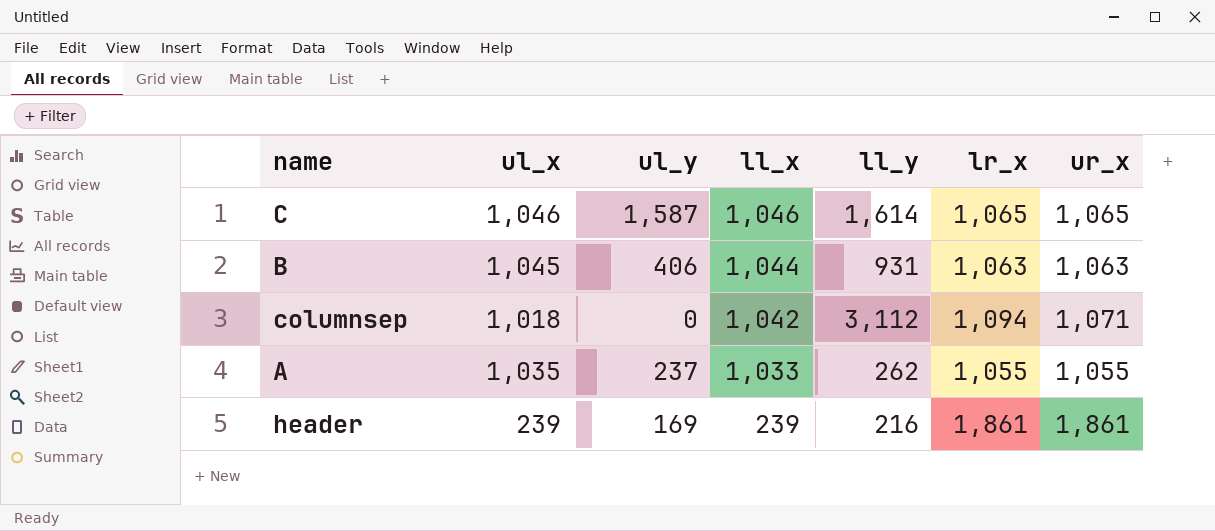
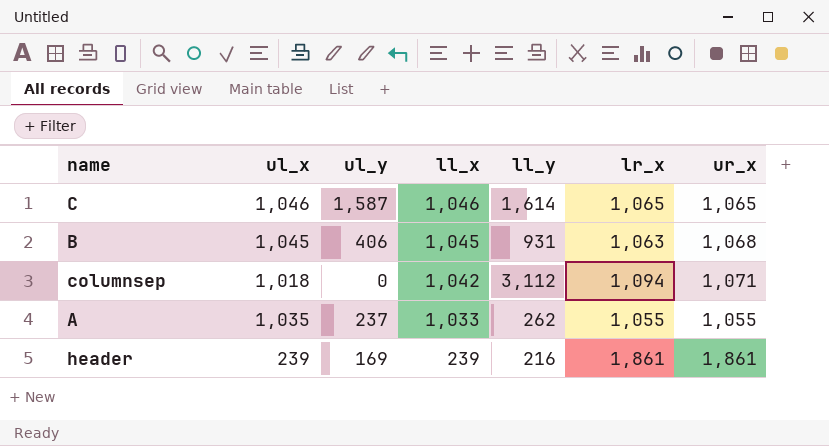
B | ll_x: 1,044 -> 1,045
B | ur_x: 1,063 -> 1,068

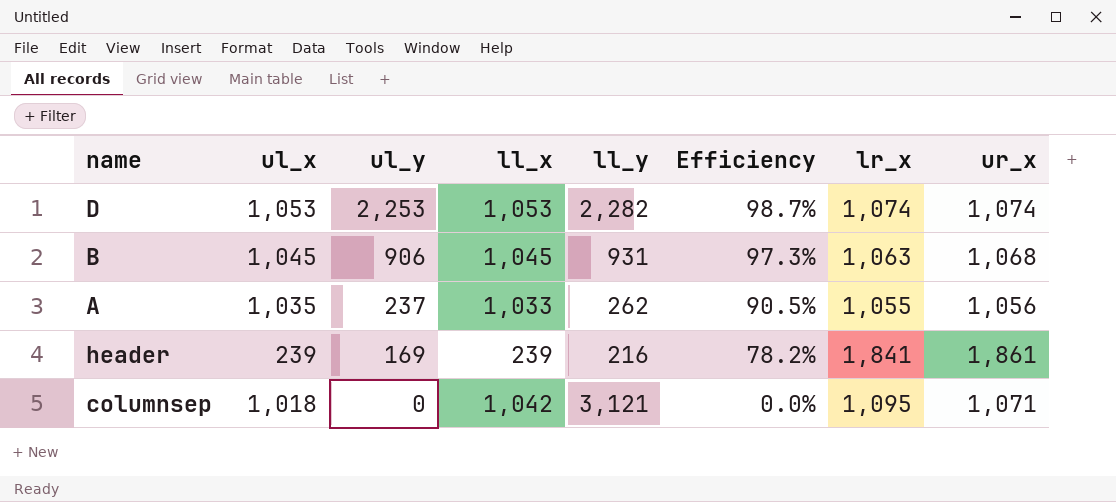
row order: ll_x descending -> ul_y descending
column Efficiency | formula: none -> [ul_y] / [ll_y]
row C: 1,046 | 1,587 | 1,046 | 1,614 | 1,065 | 1,065 -> none
row D: none -> 1,053 | 2,253 | 1,053 | 2,282 | 98.7% | 1,074 | 1,074
B | ul_y: 406 -> 906
A | ur_x: 1,055 -> 1,056
header | lr_x: 1,861 -> 1,841
columnsep | ll_y: 3,112 -> 3,121
columnsep | lr_x: 1,094 -> 1,095

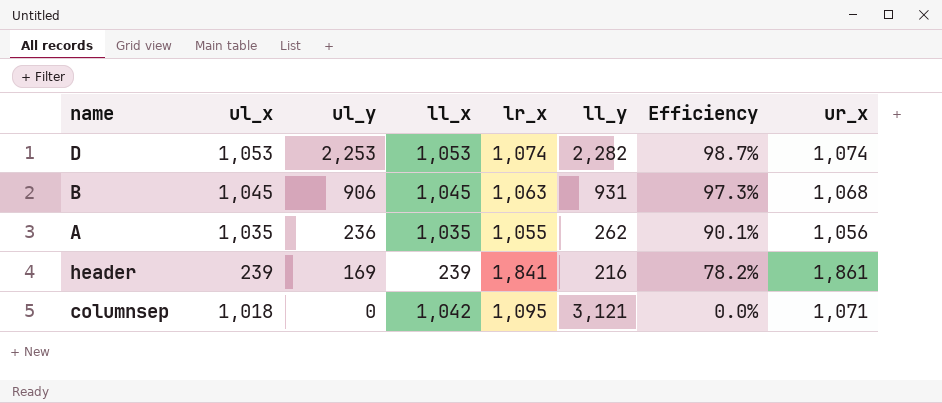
column lr_x | position: 7 -> 5
A | ul_y: 237 -> 236
A | ll_x: 1,033 -> 1,035
A | Efficiency: 90.5% -> 90.1%

